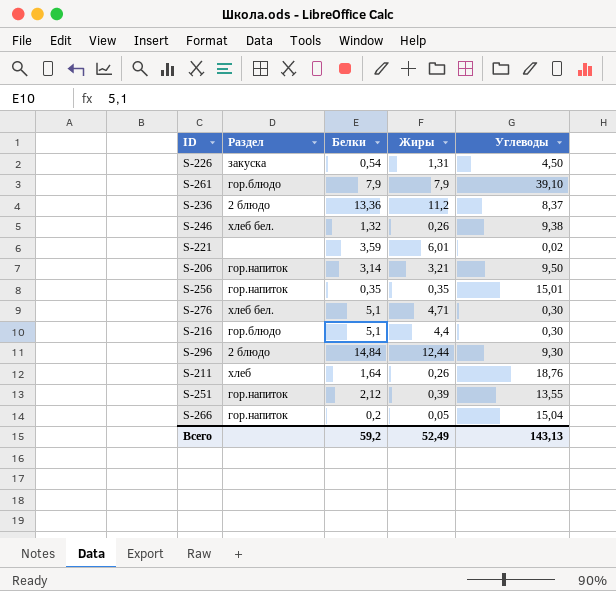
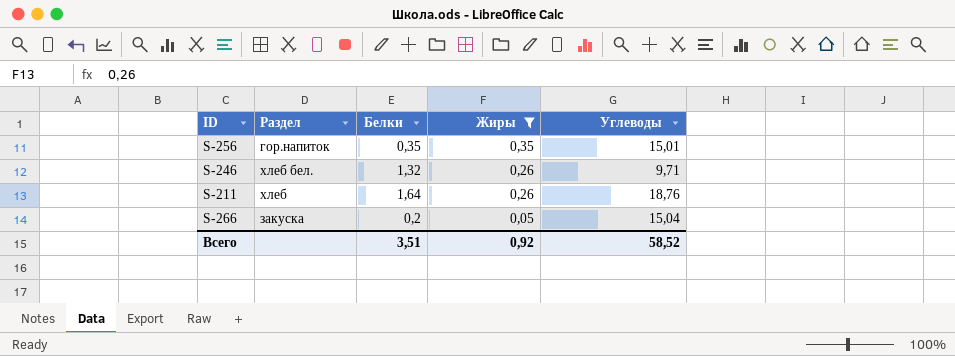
filter: none -> Жиры <= 0,35
row order: none -> Жиры descending
S-246 | Углеводы: 9,38 -> 9,71
S-266 | Раздел: гор.напиток -> закуска
Всего | Белки: 59,2 -> 3,51
Всего | Жиры: 52,49 -> 0,92
Всего | Углеводы: 143,13 -> 58,52

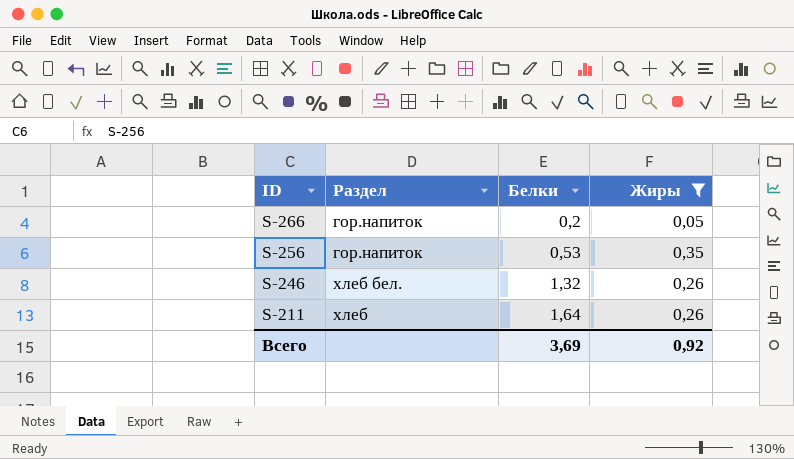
row order: Жиры descending -> ID descending
column Углеводы | position: 5 -> none
S-266 | Раздел: закуска -> гор.напиток
S-256 | Белки: 0,35 -> 0,53
Всего | Белки: 3,51 -> 3,69

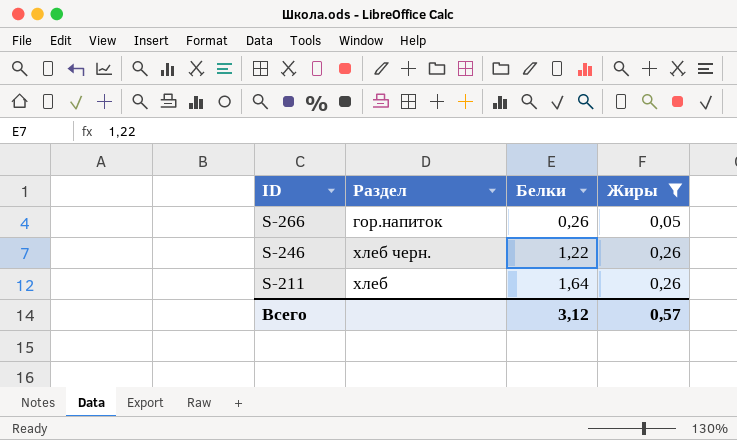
row S-256: гор.напиток | 0,53 | 0,35 -> none
S-266 | Белки: 0,2 -> 0,26
S-246 | Раздел: хлеб бел. -> хлеб черн.
S-246 | Белки: 1,32 -> 1,22
Всего | Белки: 3,69 -> 3,12
Всего | Жиры: 0,92 -> 0,57

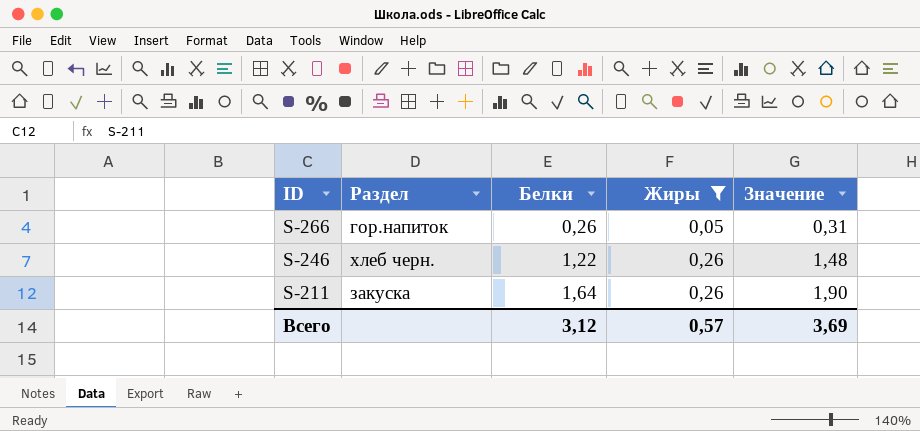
column Значение | formula: none -> [Белки] + [Жиры]
S-211 | Раздел: хлеб -> закуска

